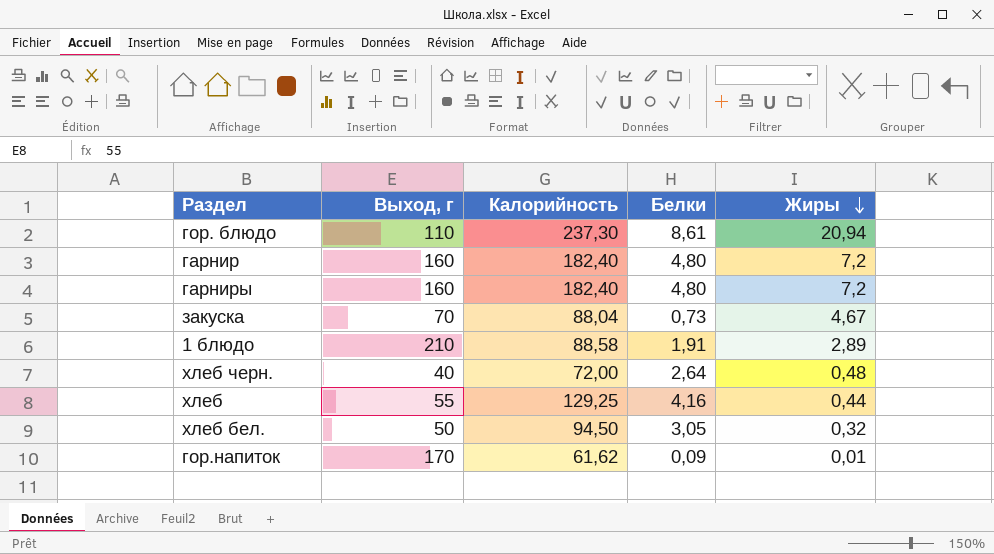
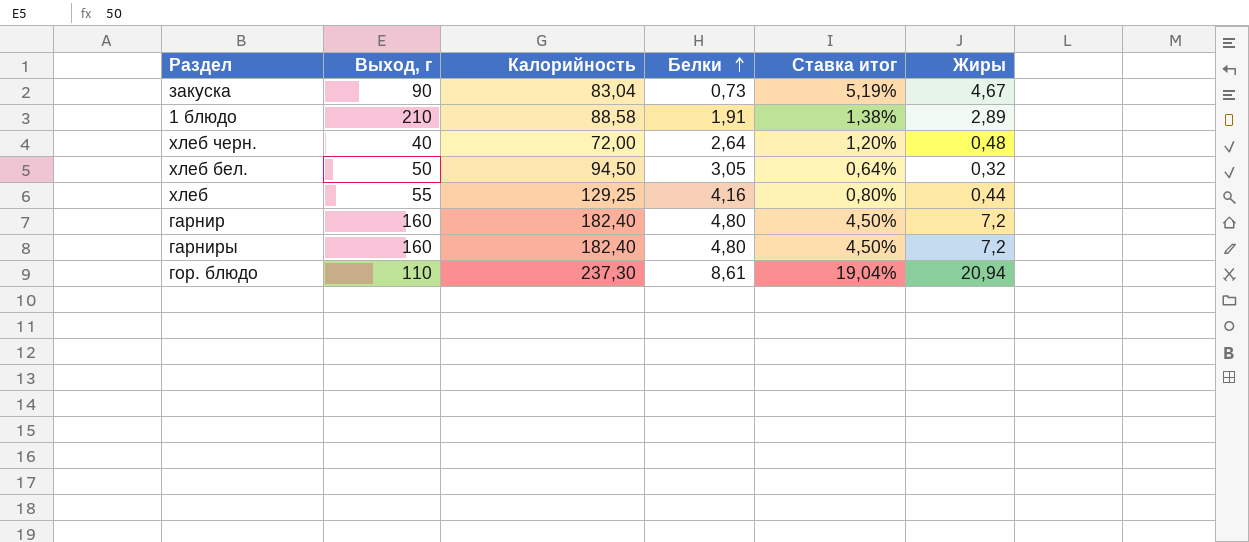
row order: Жиры descending -> Белки ascending
column Ставка итог | formula: none -> [Жиры] / [Выход, г]
row гор.напиток: 170 | 61,62 | 0,09 | 0,01 -> none
закуска | Выход, г: 70 -> 90
закуска | Калорийность: 88,04 -> 83,04

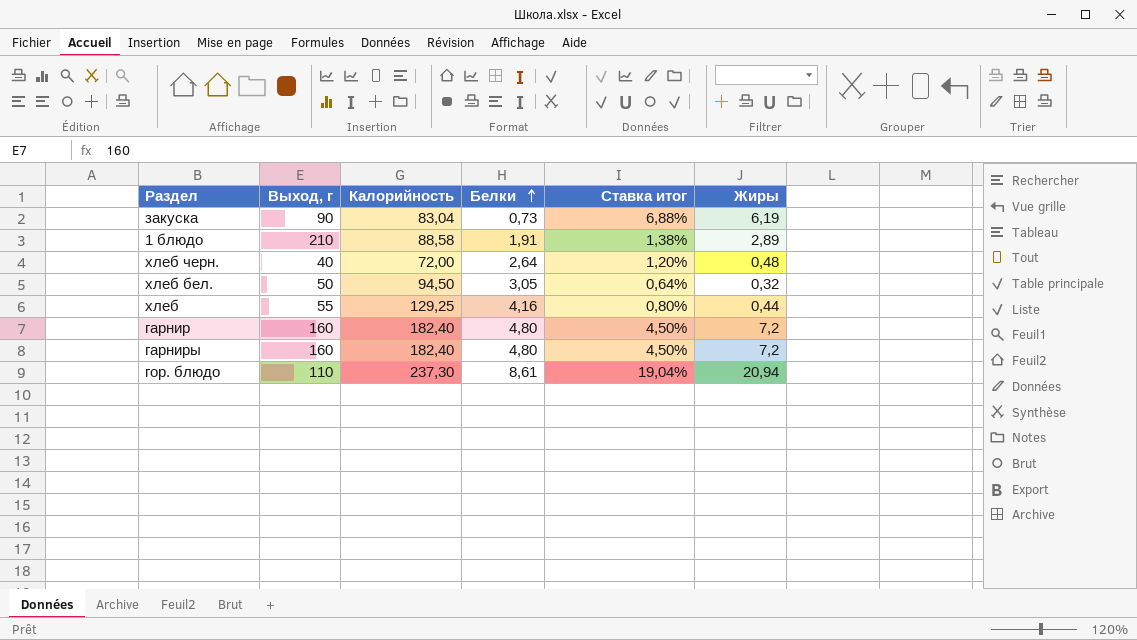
закуска | Ставка итог: 5,19% -> 6,88%
закуска | Жиры: 4,67 -> 6,19

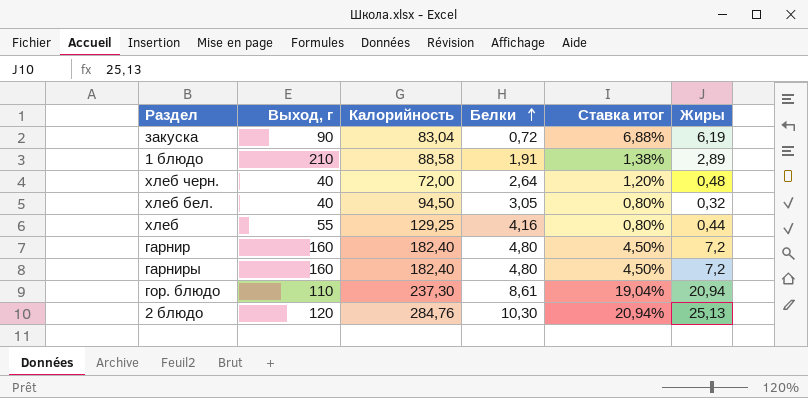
закуска | Белки: 0,73 -> 0,72
хлеб бел. | Выход, г: 50 -> 40
хлеб бел. | Ставка итог: 0,64% -> 0,80%
row 2 блюдо: none -> 120 | 284,76 | 10,30 | 20,94% | 25,13

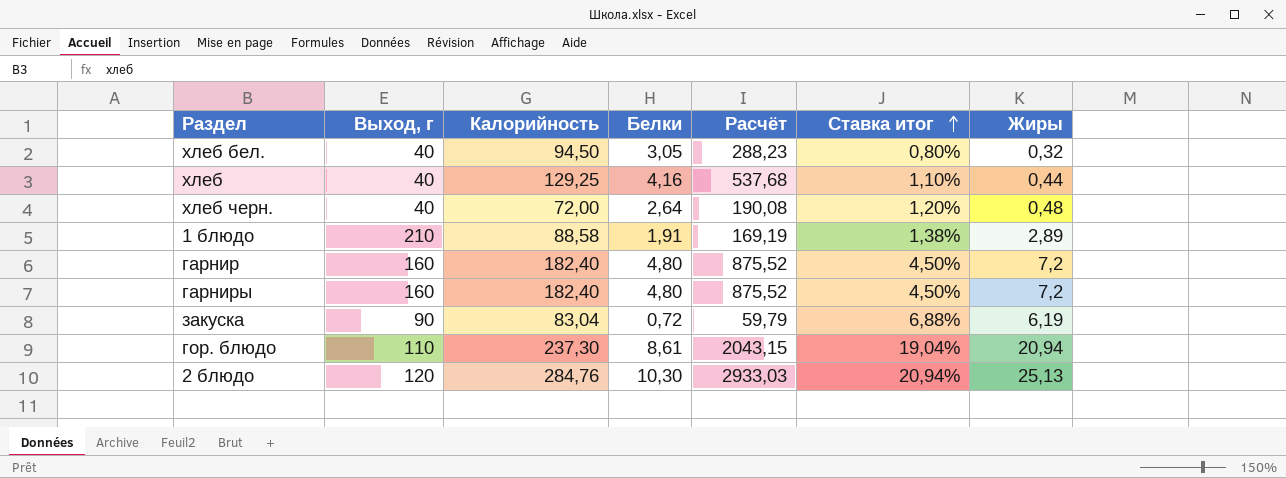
row order: Белки ascending -> Ставка итог ascending
column Расчёт | formula: none -> [Калорийность] * [Белки]
хлеб | Выход, г: 55 -> 40
хлеб | Ставка итог: 0,80% -> 1,10%

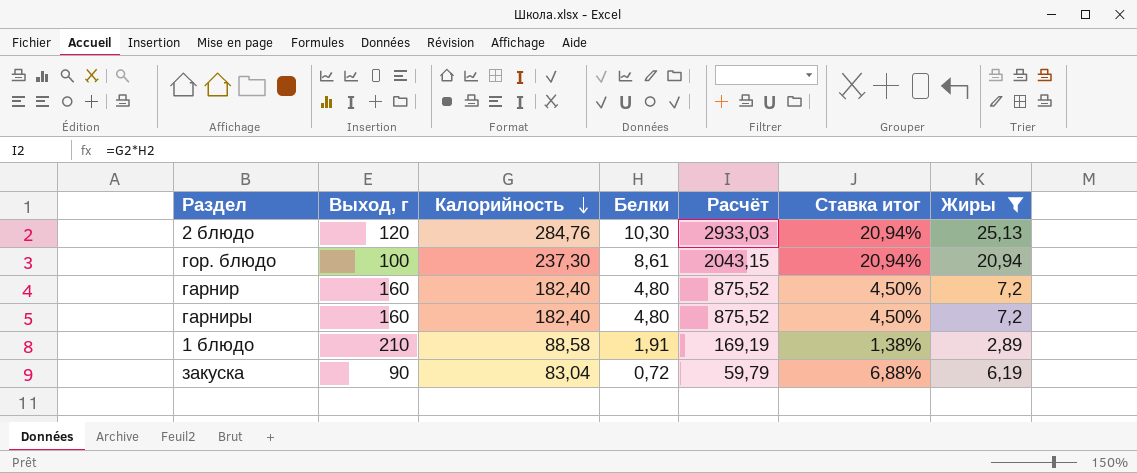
filter: none -> Жиры >= 2,89
row order: Ставка итог ascending -> Калорийность descending
гор. блюдо | Выход, г: 110 -> 100
гор. блюдо | Ставка итог: 19,04% -> 20,94%

